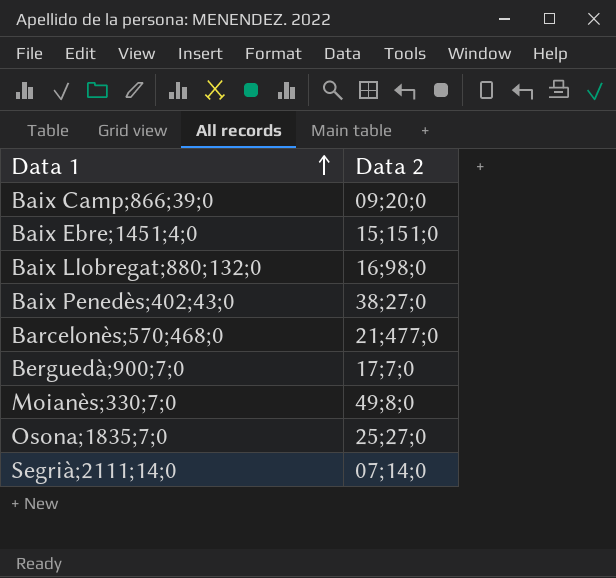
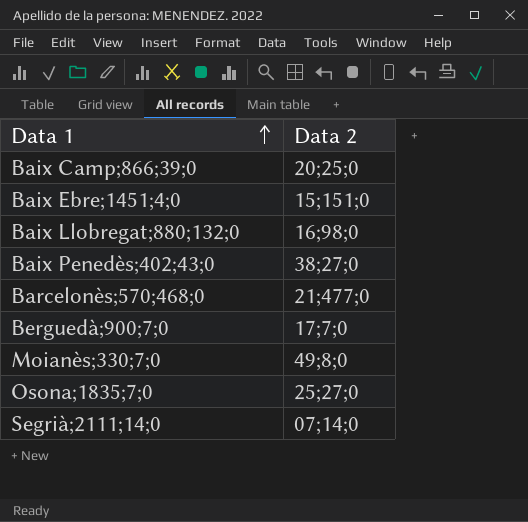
Baix Camp;866;39;0 | Data 2: 09;20;0 -> 20;25;0

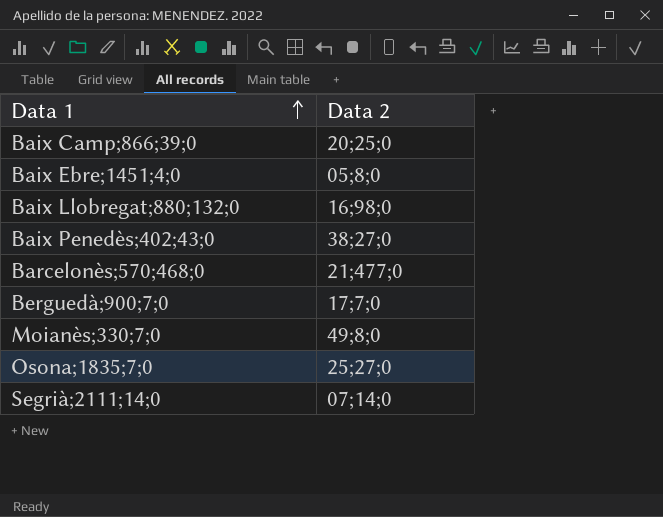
Baix Ebre;1451;4;0 | Data 2: 15;151;0 -> 05;8;0

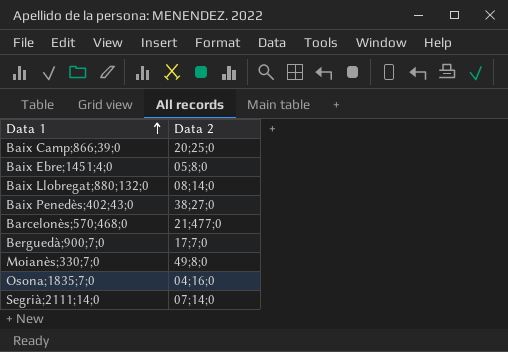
Baix Llobregat;880;132;0 | Data 2: 16;98;0 -> 08;14;0
Osona;1835;7;0 | Data 2: 25;27;0 -> 04;16;0

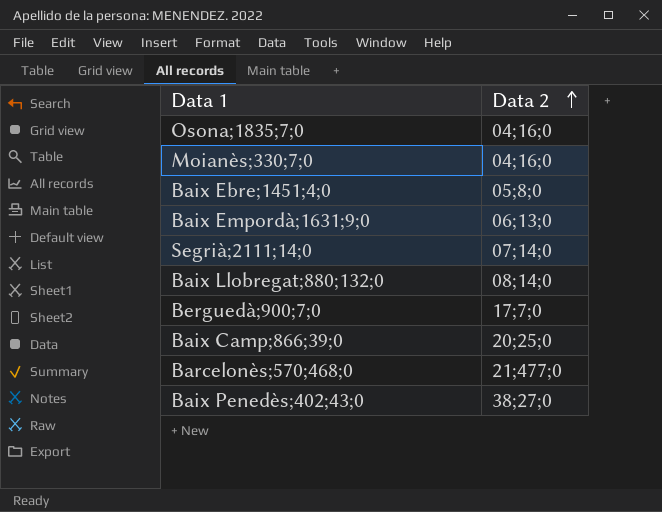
row order: Data 1 ascending -> Data 2 ascending
Moianès;330;7;0 | Data 2: 49;8;0 -> 04;16;0
row Baix Empordà;1631;9;0: none -> 06;13;0

